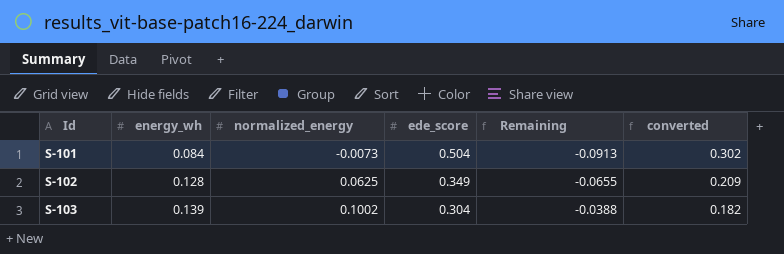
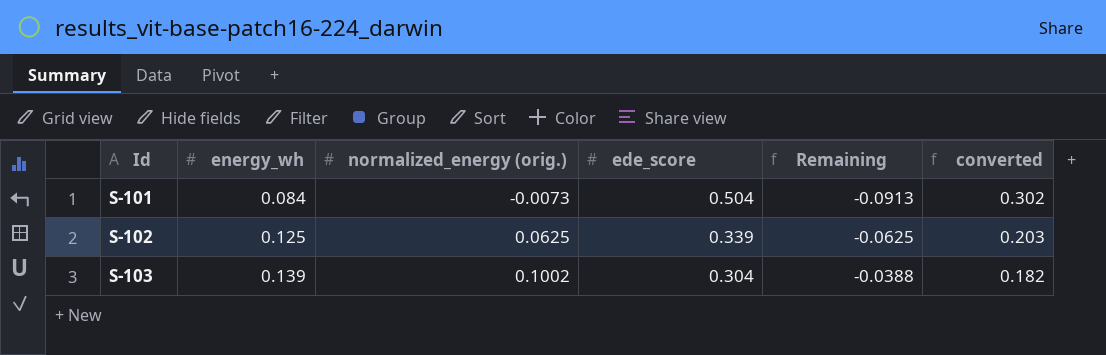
column name: normalized_energy -> normalized_energy (orig.)
S-102 | energy_wh: 0.128 -> 0.125
S-102 | ede_score: 0.349 -> 0.339
S-102 | Remaining: -0.0655 -> -0.0625
S-102 | converted: 0.209 -> 0.203

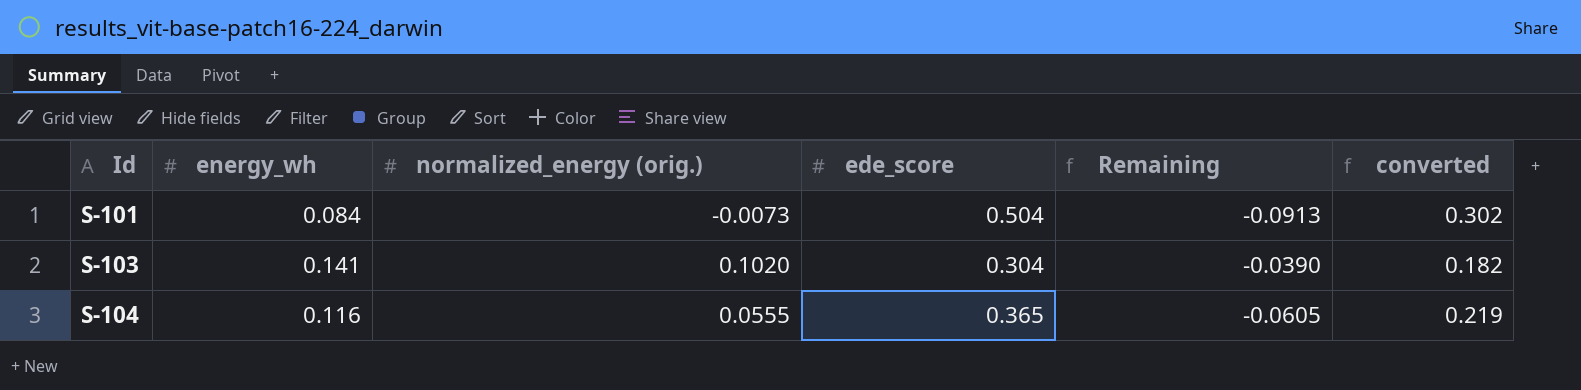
row S-102: 0.125 | 0.0625 | 0.339 | -0.0625 | 0.203 -> none
S-103 | energy_wh: 0.139 -> 0.141
S-103 | normalized_energy (orig.): 0.1002 -> 0.1020
S-103 | Remaining: -0.0388 -> -0.0390
row S-104: none -> 0.116 | 0.0555 | 0.365 | -0.0605 | 0.219

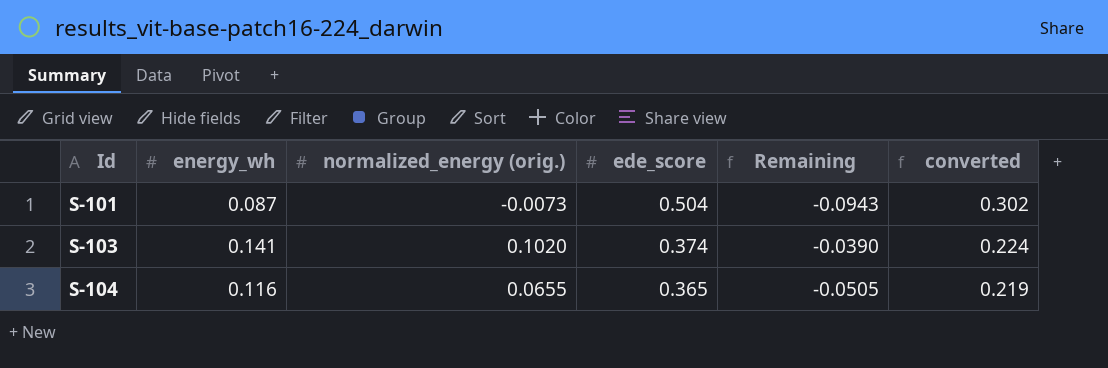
S-101 | energy_wh: 0.084 -> 0.087
S-101 | Remaining: -0.0913 -> -0.0943
S-103 | ede_score: 0.304 -> 0.374
S-103 | converted: 0.182 -> 0.224
S-104 | normalized_energy (orig.): 0.0555 -> 0.0655
S-104 | Remaining: -0.0605 -> -0.0505

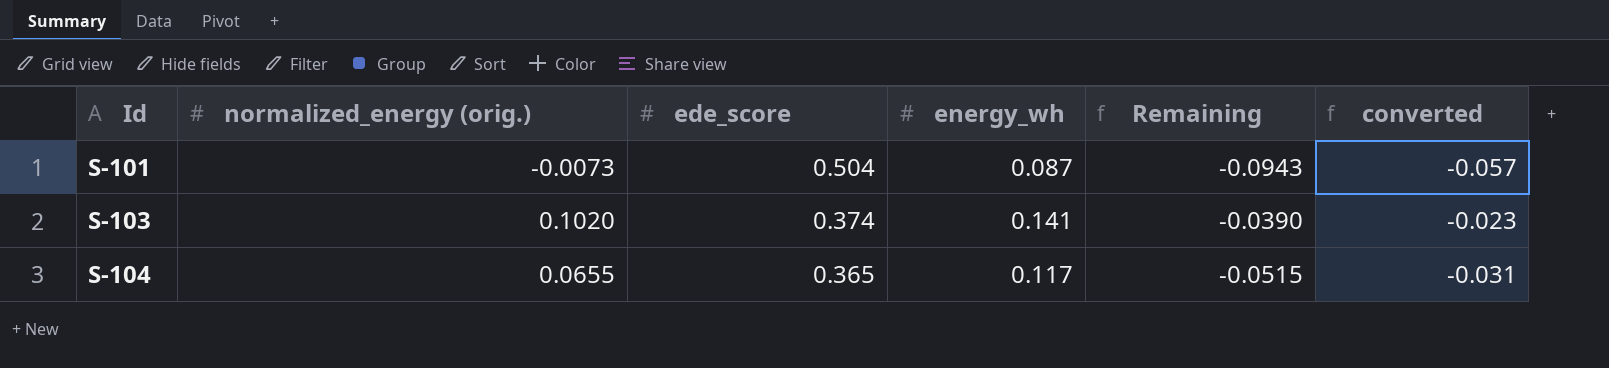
column energy_wh | position: 2 -> 4
column converted | formula: [ede_score] * 0.6 -> [Remaining] * 0.6
S-104 | energy_wh: 0.116 -> 0.117
S-104 | Remaining: -0.0505 -> -0.0515

